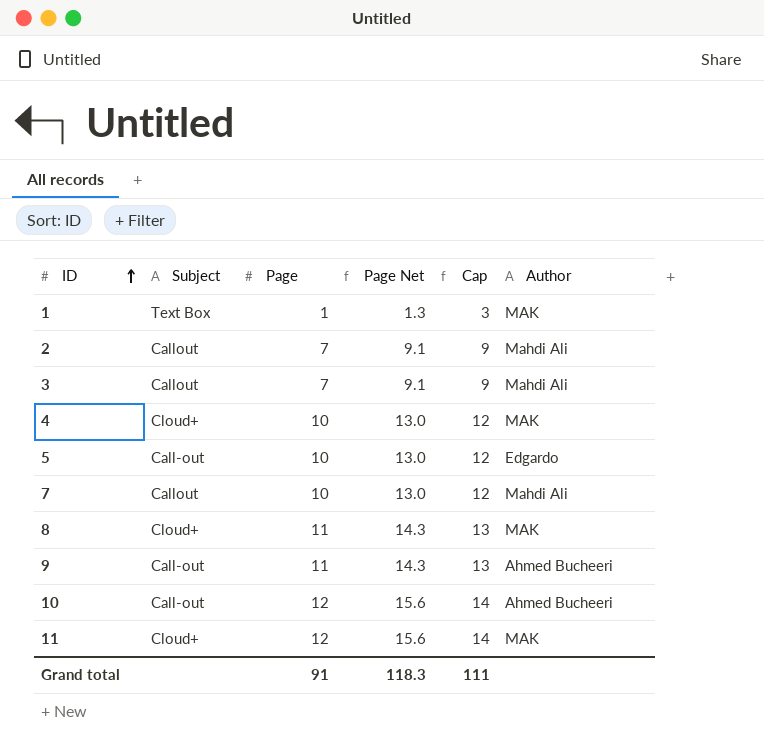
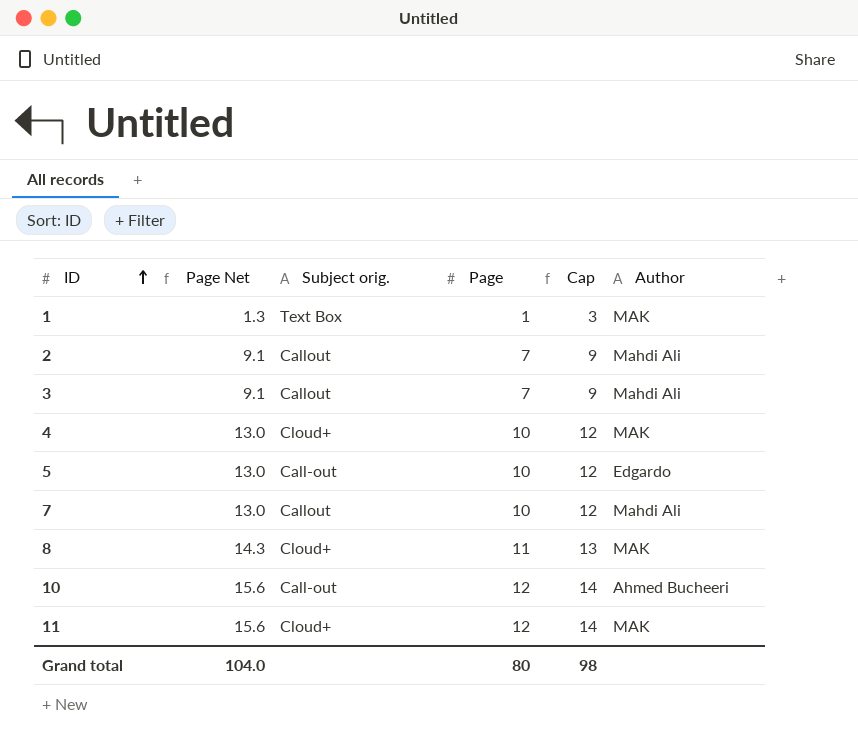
column Page Net | position: 4 -> 2
column name: Subject -> Subject orig.
row 9: Call-out | 11 | 14.3 | 13 | Ahmed Bucheeri -> none
Grand total | Page Net: 118.3 -> 104.0
Grand total | Page: 91 -> 80
Grand total | Cap: 111 -> 98

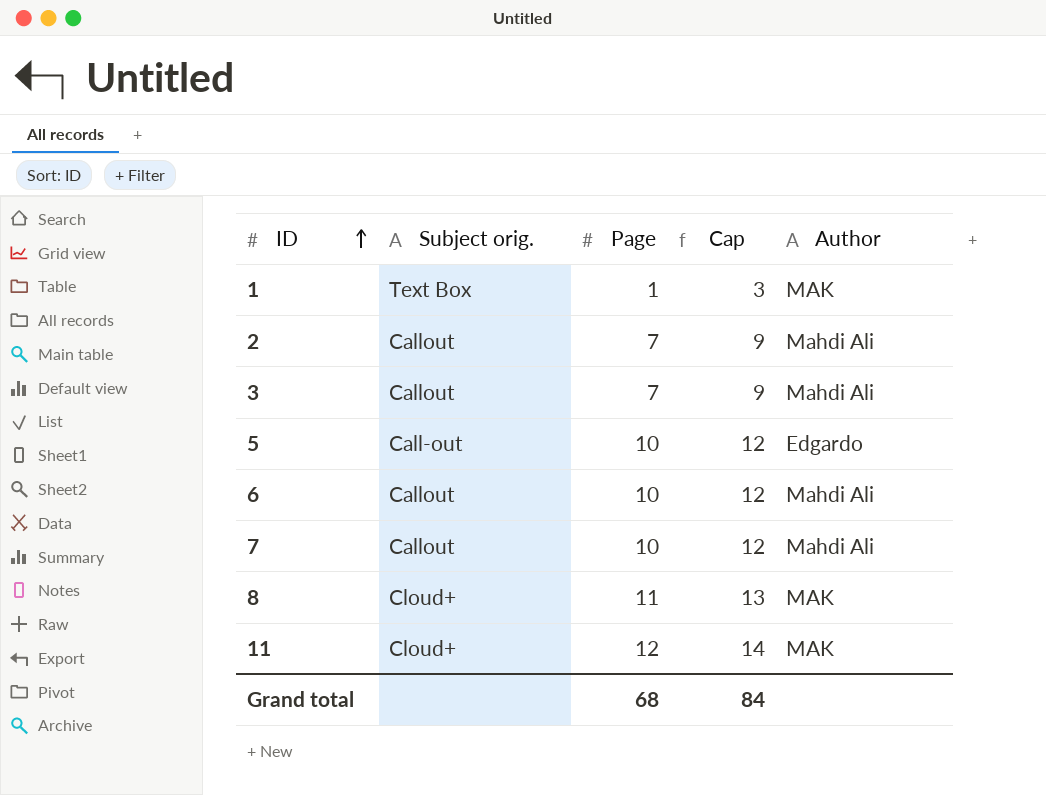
column Page Net | formula: [Page] * 1.3 -> none
row 4: 13.0 | Cloud+ | 10 | 12 | MAK -> none
row 10: 15.6 | Call-out | 12 | 14 | Ahmed Bucheeri -> none
row 6: none -> Callout | 10 | 12 | Mahdi Ali
Grand total | Page: 80 -> 68
Grand total | Cap: 98 -> 84

